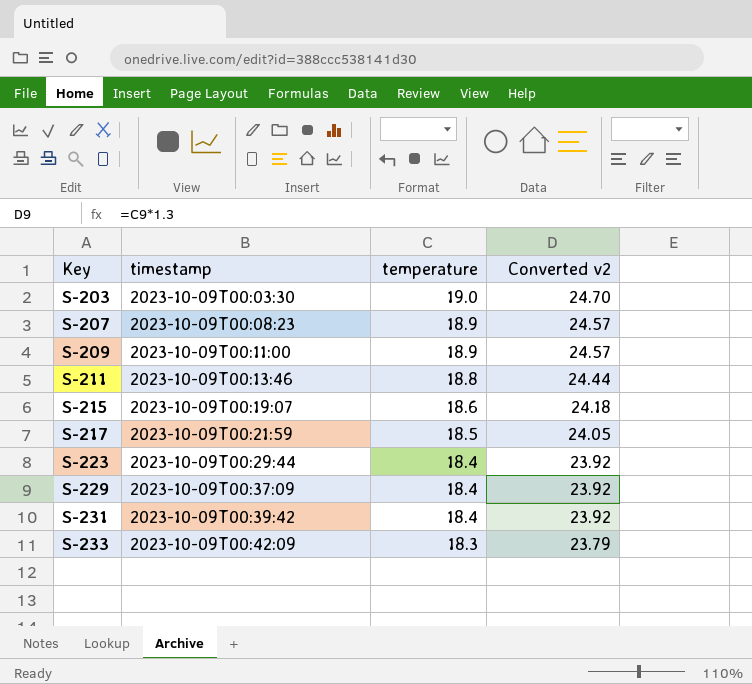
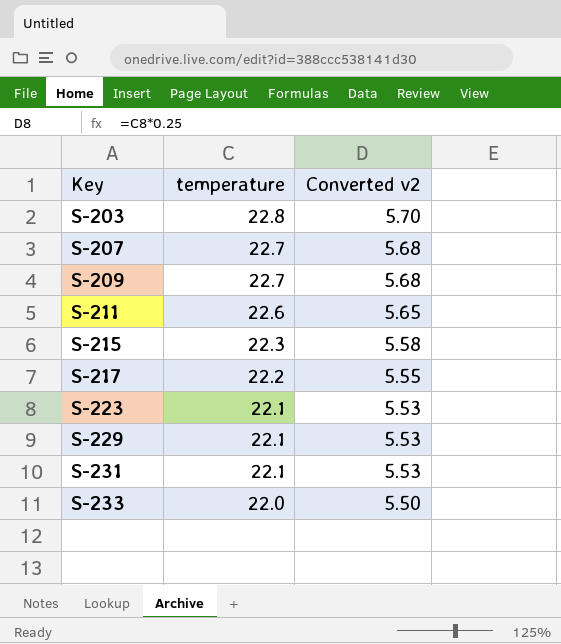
column timestamp | position: 2 -> none
column Converted v2 | formula: [temperature] * 1.3 -> [temperature] * 0.25
S-203 | temperature: 19.0 -> 22.8
S-207 | temperature: 18.9 -> 22.7
S-209 | temperature: 18.9 -> 22.7
S-211 | temperature: 18.8 -> 22.6
S-215 | temperature: 18.6 -> 22.3
S-217 | temperature: 18.5 -> 22.2
S-223 | temperature: 18.4 -> 22.1
S-229 | temperature: 18.4 -> 22.1
S-231 | temperature: 18.4 -> 22.1
S-233 | temperature: 18.3 -> 22.0

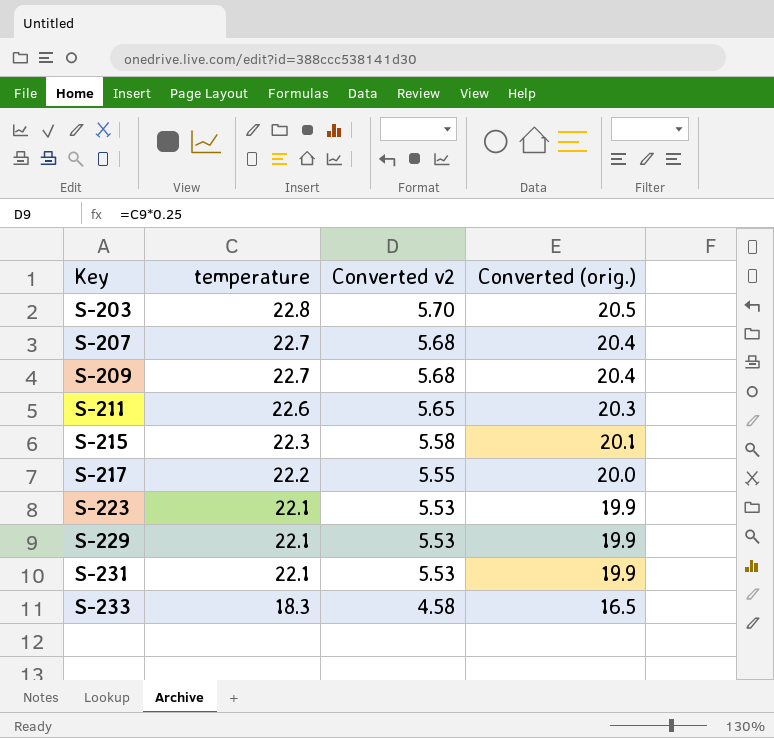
column Converted (orig.) | formula: none -> [temperature] * 0.9
S-233 | temperature: 22.0 -> 18.3
S-233 | Converted v2: 5.50 -> 4.58

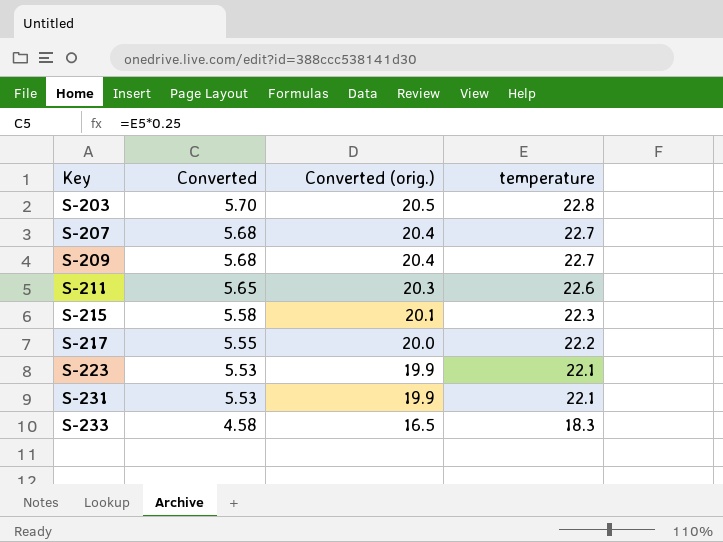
column name: Converted v2 -> Converted
column temperature | position: 2 -> 4
row S-229: 22.1 | 5.53 | 19.9 -> none

